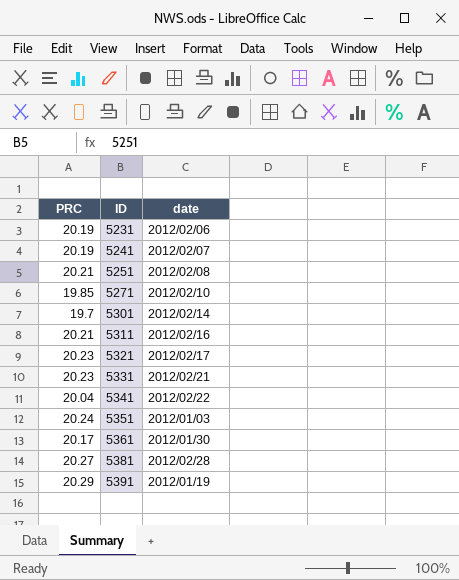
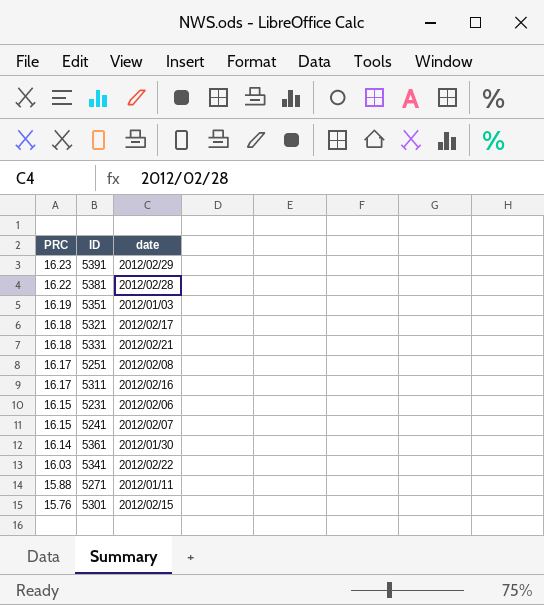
row order: ID ascending -> PRC descending
5391 | PRC: 20.29 -> 16.23
5391 | date: 2012/01/19 -> 2012/02/29
5381 | PRC: 20.27 -> 16.22
5351 | PRC: 20.24 -> 16.19
5321 | PRC: 20.23 -> 16.18
5331 | PRC: 20.23 -> 16.18
5251 | PRC: 20.21 -> 16.17
5311 | PRC: 20.21 -> 16.17
5231 | PRC: 20.19 -> 16.15
5241 | PRC: 20.19 -> 16.15
5361 | PRC: 20.17 -> 16.14
5341 | PRC: 20.04 -> 16.03
5271 | PRC: 19.85 -> 15.88
5271 | date: 2012/02/10 -> 2012/01/11
5301 | PRC: 19.7 -> 15.76
5301 | date: 2012/02/14 -> 2012/02/15

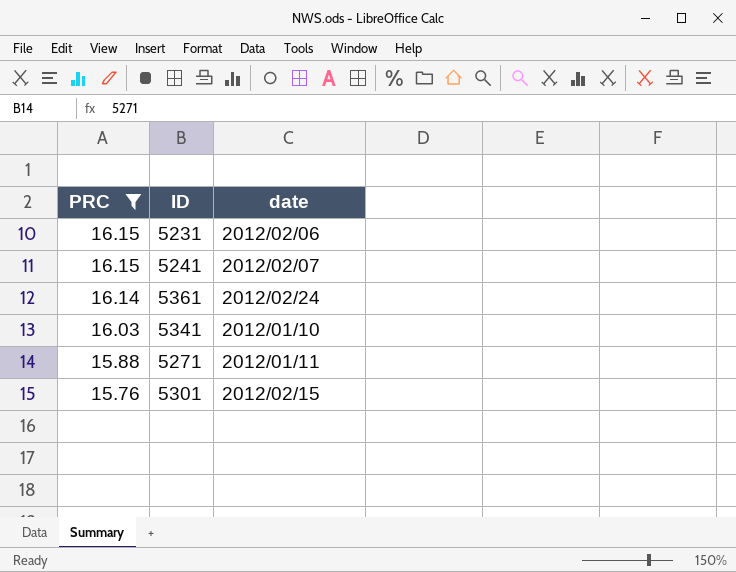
filter: none -> PRC <= 16.15
5361 | date: 2012/01/30 -> 2012/02/24
5341 | date: 2012/02/22 -> 2012/01/10

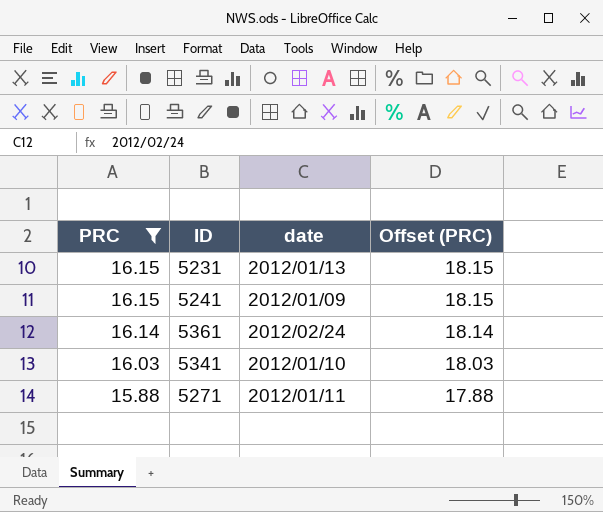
column Offset (PRC) | formula: none -> [PRC] + 2
row 5301: 15.76 | 2012/02/15 -> none
5231 | date: 2012/02/06 -> 2012/01/13
5241 | date: 2012/02/07 -> 2012/01/09

